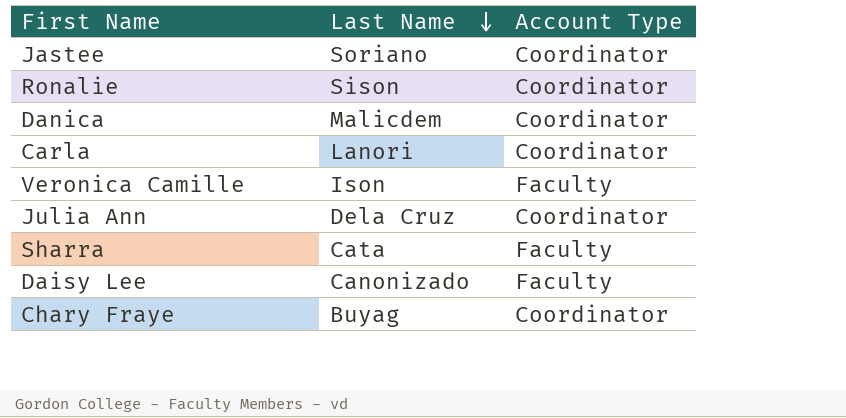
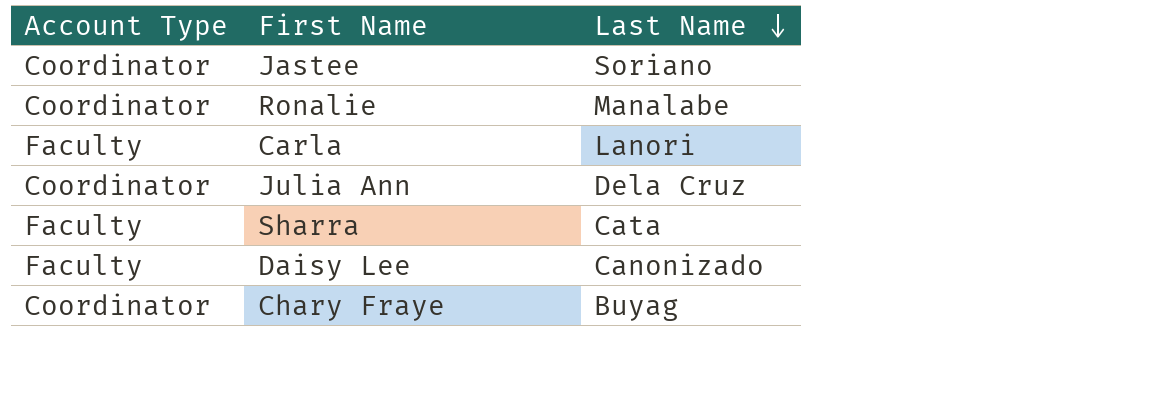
column Account Type | position: 3 -> 1
row Danica: Malicdem | Coordinator -> none
row Veronica Camille: Ison | Faculty -> none
Ronalie | Last Name: Sison -> Manalabe
Carla | Account Type: Coordinator -> Faculty

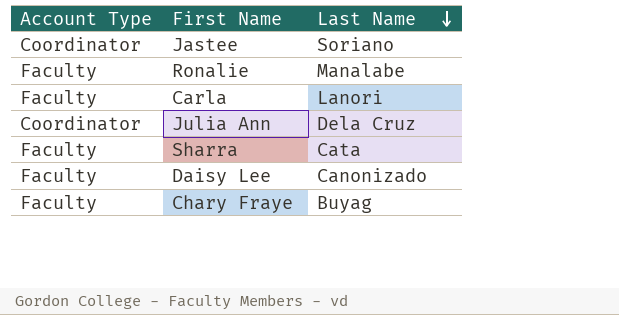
Ronalie | Account Type: Coordinator -> Faculty
Chary Fraye | Account Type: Coordinator -> Faculty

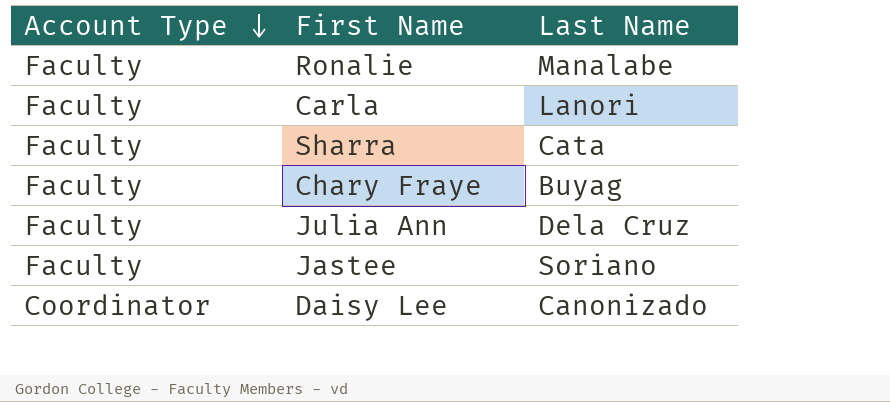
row order: Last Name descending -> Account Type descending
Julia Ann | Account Type: Coordinator -> Faculty
Jastee | Account Type: Coordinator -> Faculty
Daisy Lee | Account Type: Faculty -> Coordinator

